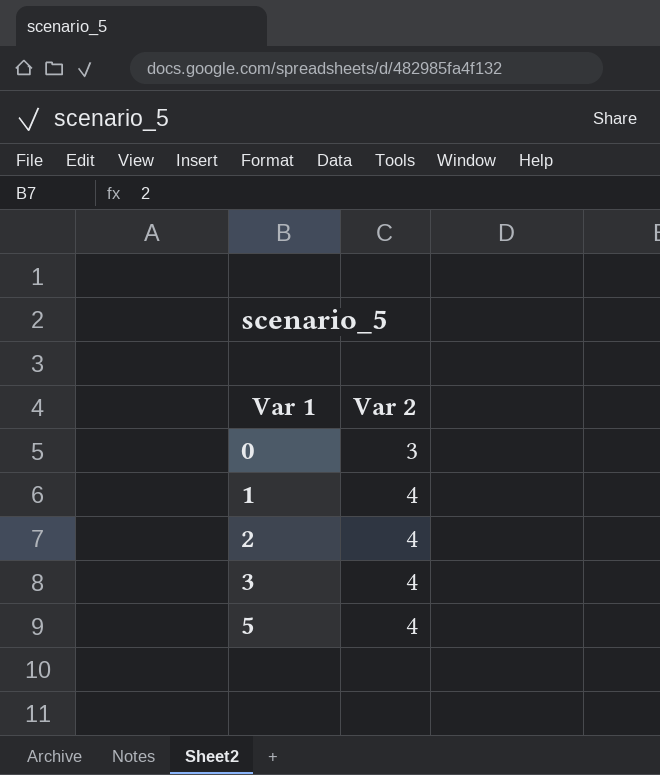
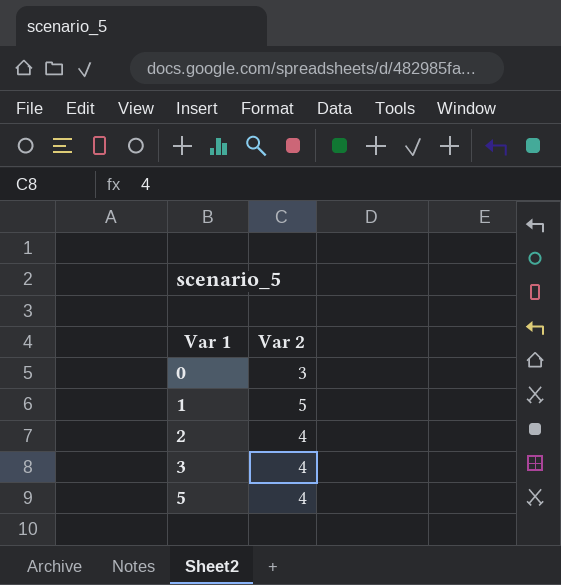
1 | Var 2: 4 -> 5

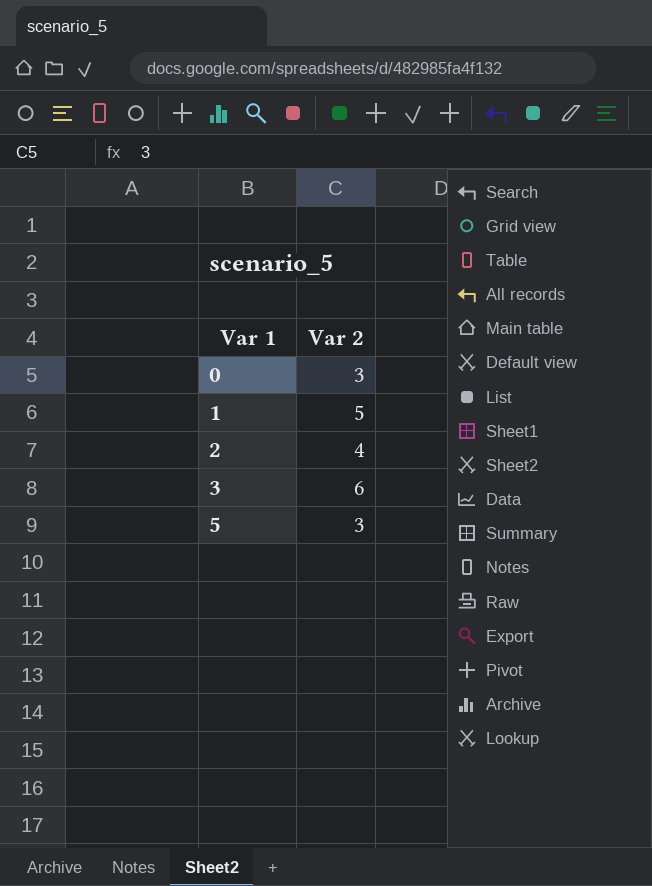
3 | Var 2: 4 -> 6
5 | Var 2: 4 -> 3

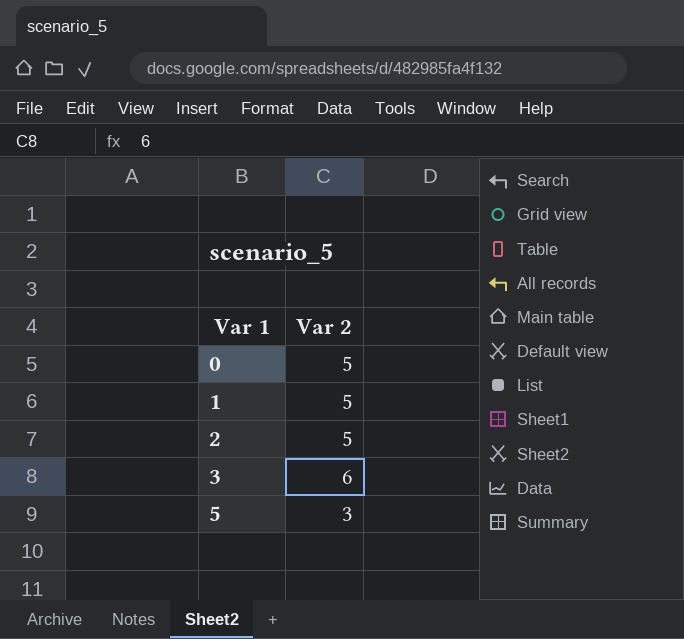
0 | Var 2: 3 -> 5
2 | Var 2: 4 -> 5

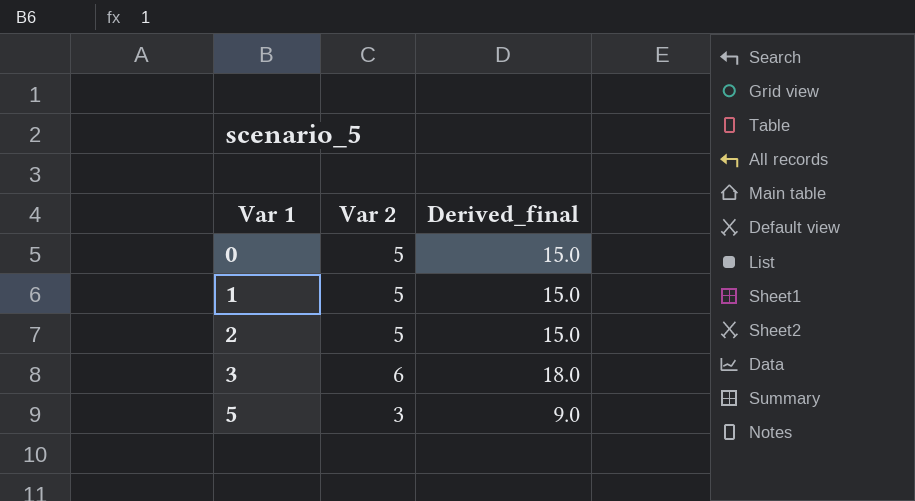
column Derived_final | formula: none -> [Var 2] * 3

